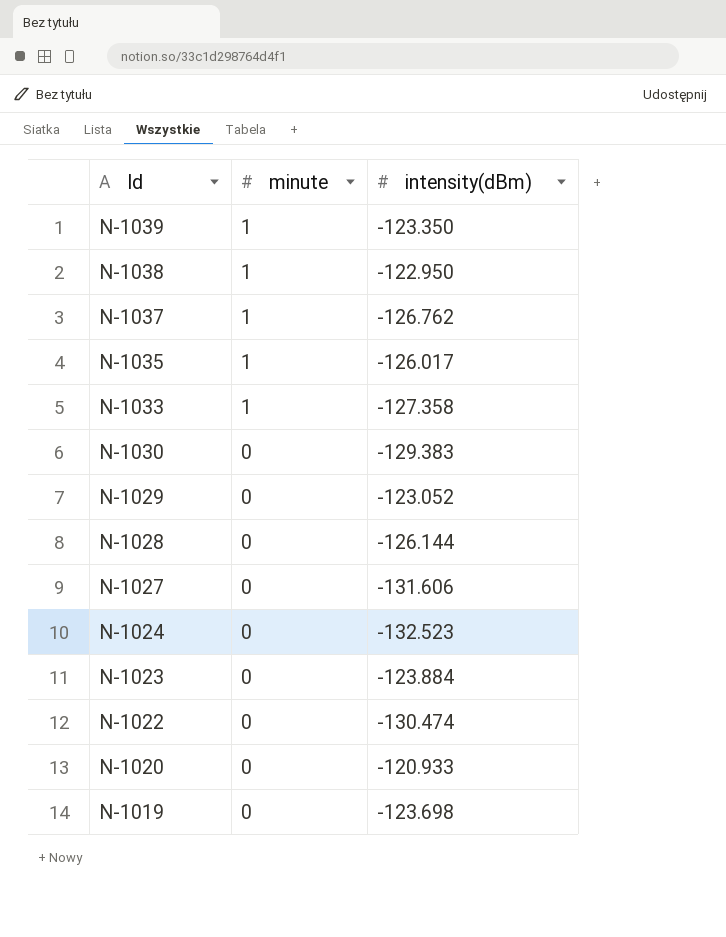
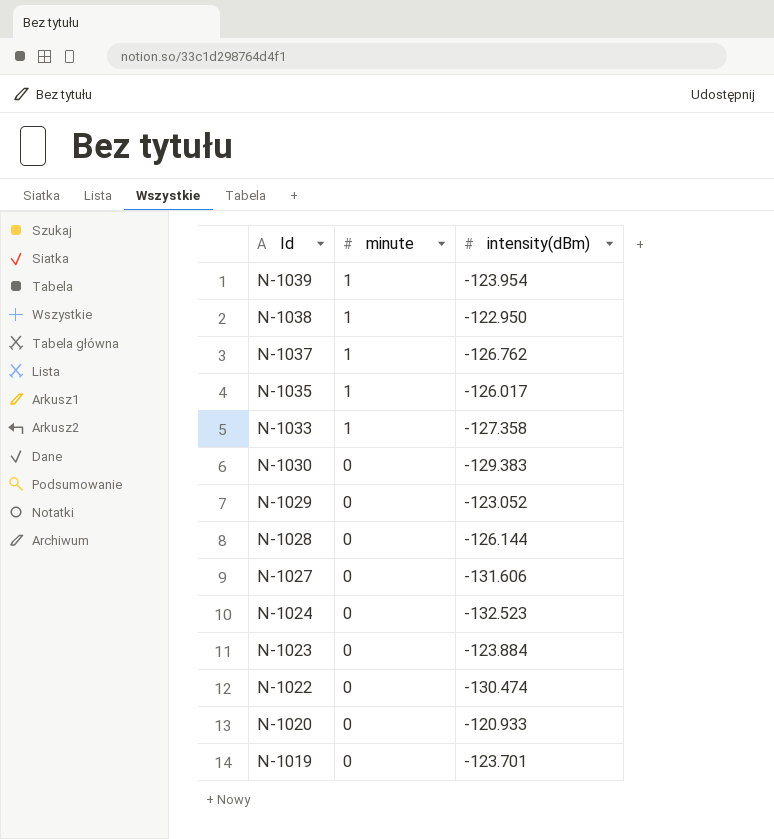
N-1039 | intensity(dBm): -123.350 -> -123.954
N-1019 | intensity(dBm): -123.698 -> -123.701

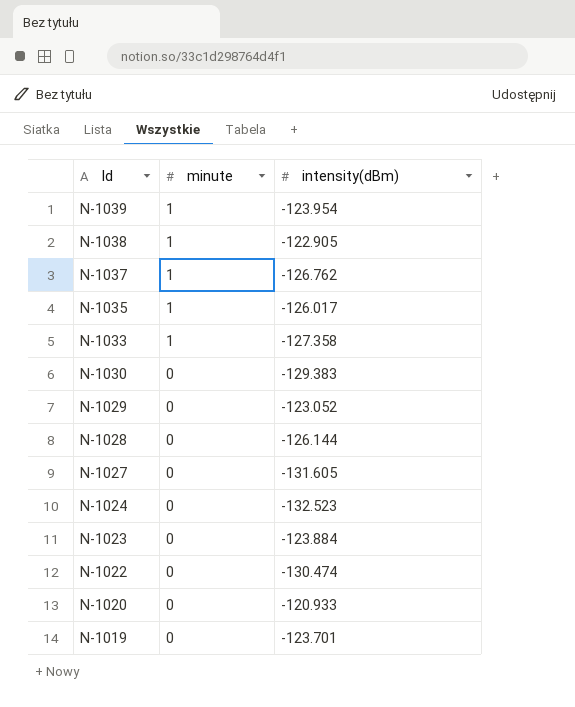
N-1038 | intensity(dBm): -122.950 -> -122.905
N-1027 | intensity(dBm): -131.606 -> -131.605

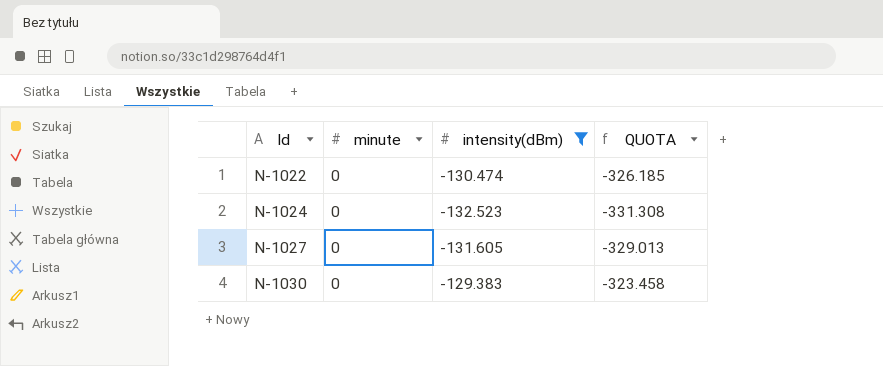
filter: none -> intensity(dBm) <= -129.383
row order: Id descending -> Id ascending
column QUOTA | formula: none -> [intensity(dBm)] * 2.5

